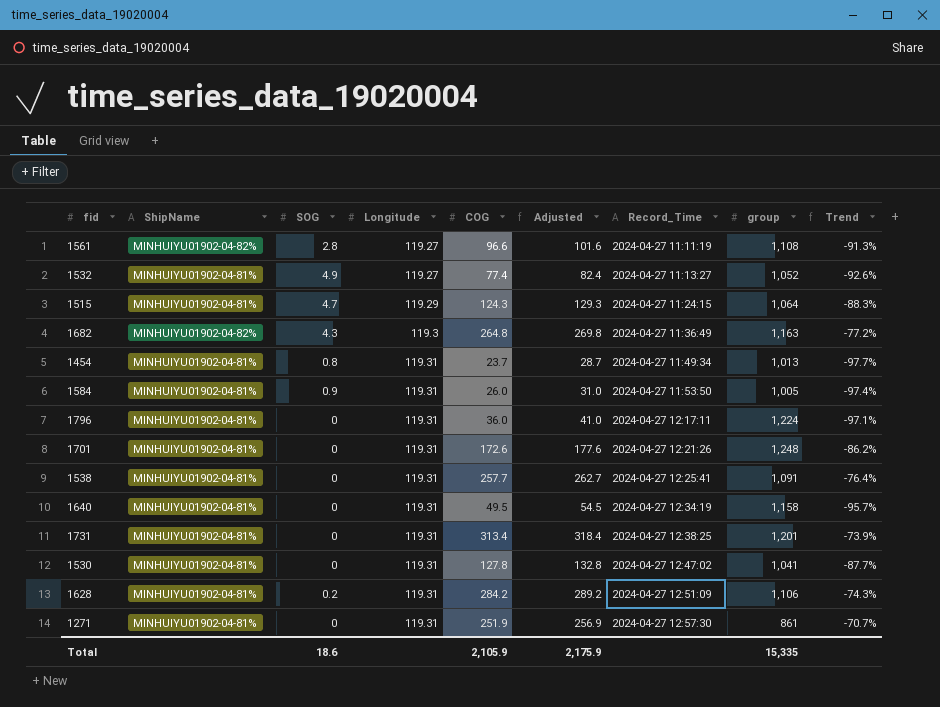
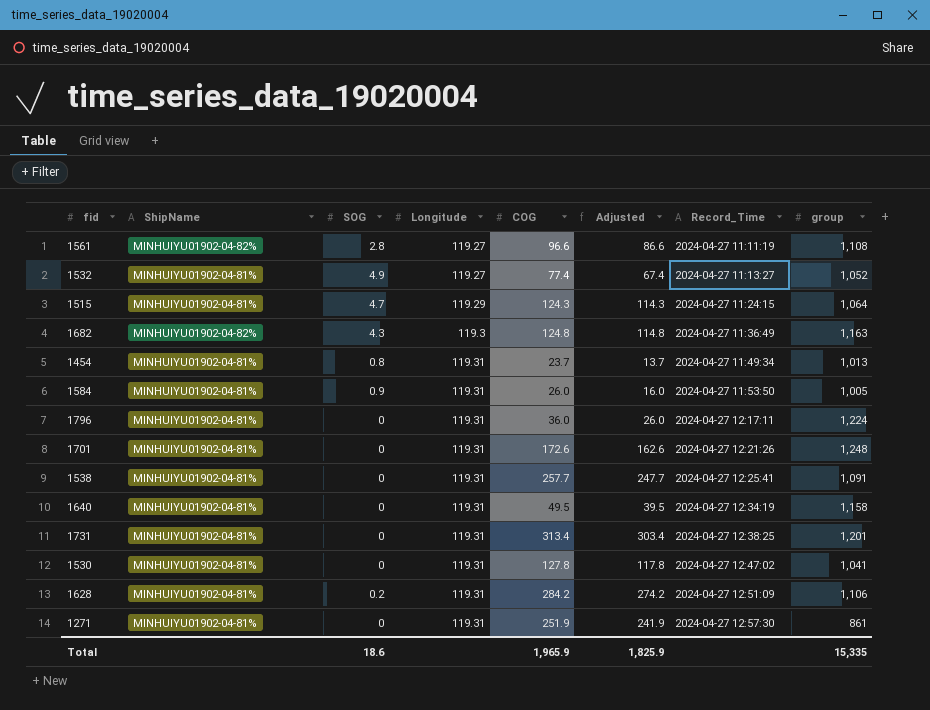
column Trend | formula: ([COG] - [group]) / [group] -> none
column Adjusted | formula: [COG] + 5 -> [COG] - 10
1682 | COG: 264.8 -> 124.8
Total | COG: 2,105.9 -> 1,965.9
Total | Adjusted: 2,175.9 -> 1,825.9

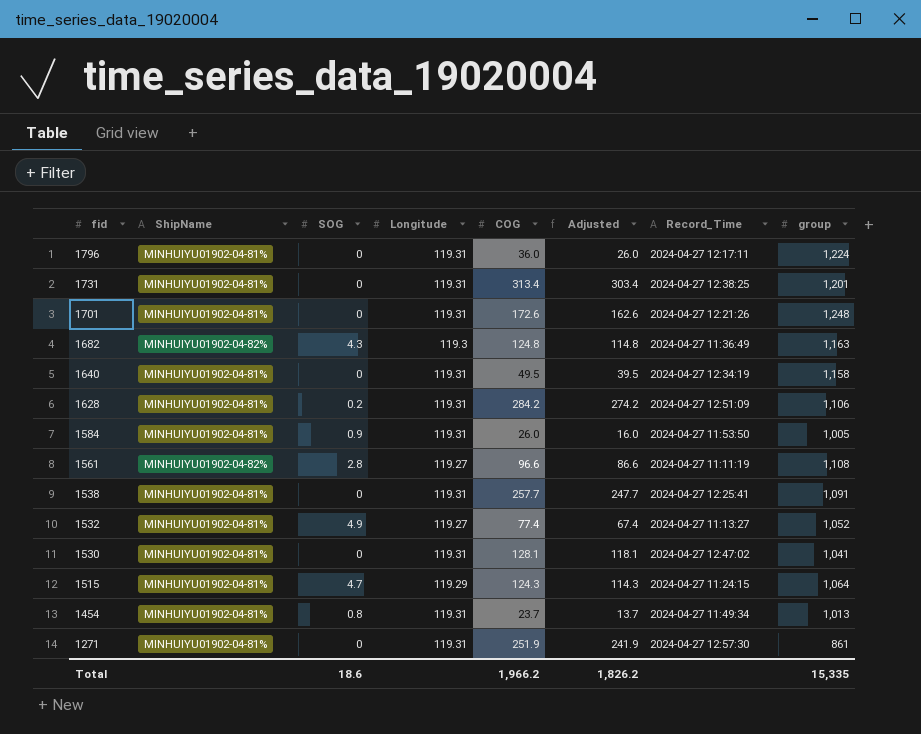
row order: Longitude ascending -> fid descending
1530 | COG: 127.8 -> 128.1
1530 | Adjusted: 117.8 -> 118.1
Total | COG: 1,965.9 -> 1,966.2
Total | Adjusted: 1,825.9 -> 1,826.2

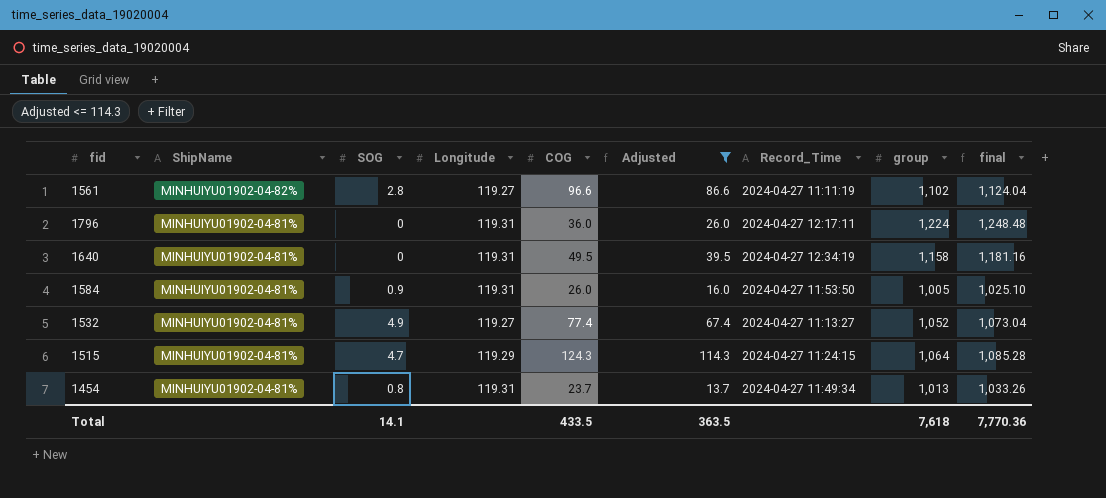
filter: none -> Adjusted <= 114.3
row order: fid descending -> ShipName descending
column final | formula: none -> [group] * 1.02
1561 | group: 1,108 -> 1,102
Total | SOG: 18.6 -> 14.1
Total | COG: 1,966.2 -> 433.5
Total | Adjusted: 1,826.2 -> 363.5
Total | group: 15,335 -> 7,618

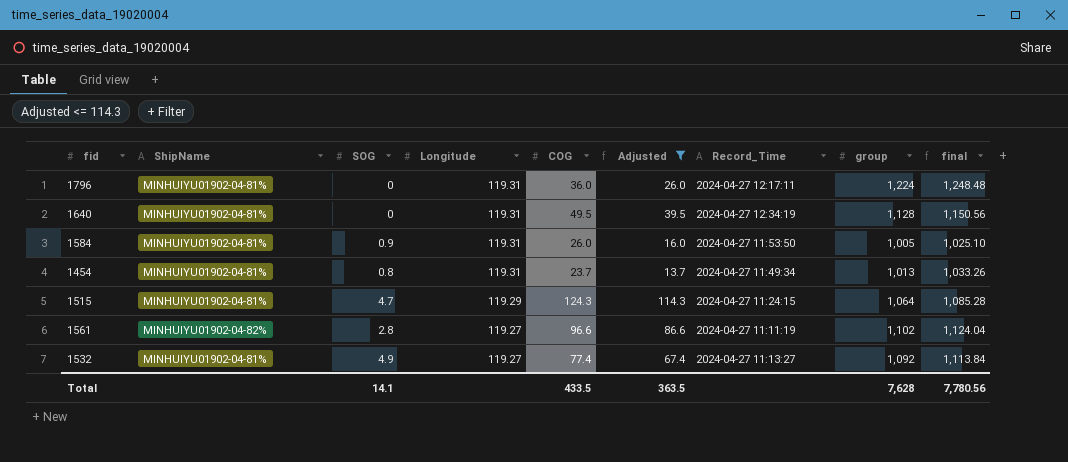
row order: ShipName descending -> Longitude descending
1640 | group: 1,158 -> 1,128
1640 | final: 1,181.16 -> 1,150.56
1532 | group: 1,052 -> 1,092
1532 | final: 1,073.04 -> 1,113.84
Total | group: 7,618 -> 7,628
Total | final: 7,770.36 -> 7,780.56

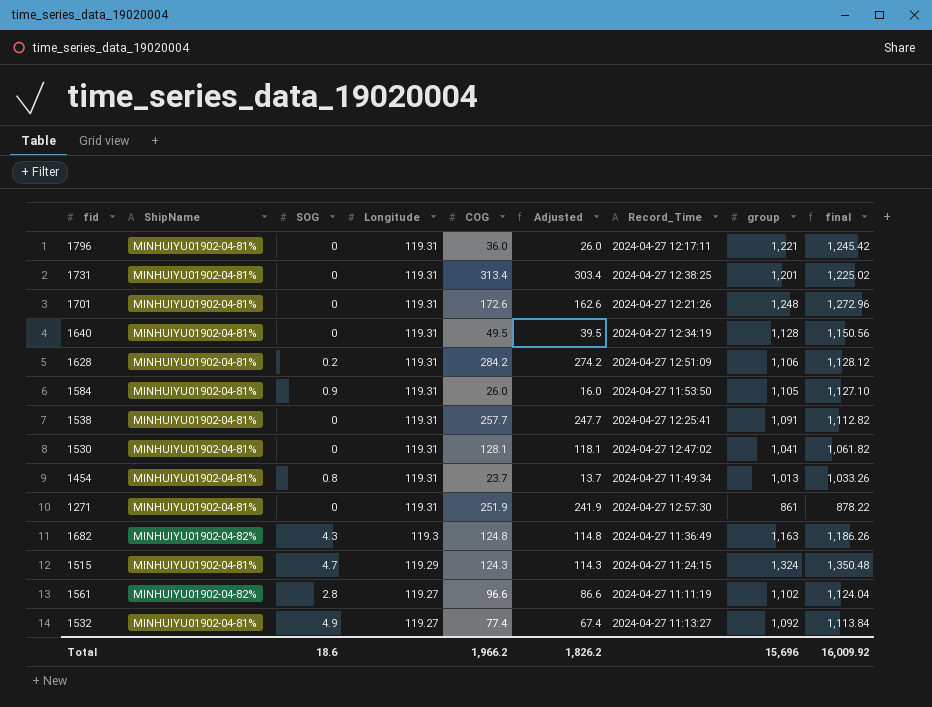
filter: Adjusted <= 114.3 -> none
1796 | group: 1,224 -> 1,221
1796 | final: 1,248.48 -> 1,245.42
1584 | group: 1,005 -> 1,105
1584 | final: 1,025.10 -> 1,127.10
1515 | group: 1,064 -> 1,324
1515 | final: 1,085.28 -> 1,350.48
Total | SOG: 14.1 -> 18.6
Total | COG: 433.5 -> 1,966.2
Total | Adjusted: 363.5 -> 1,826.2
Total | group: 7,628 -> 15,696
Total | final: 7,780.56 -> 16,009.92

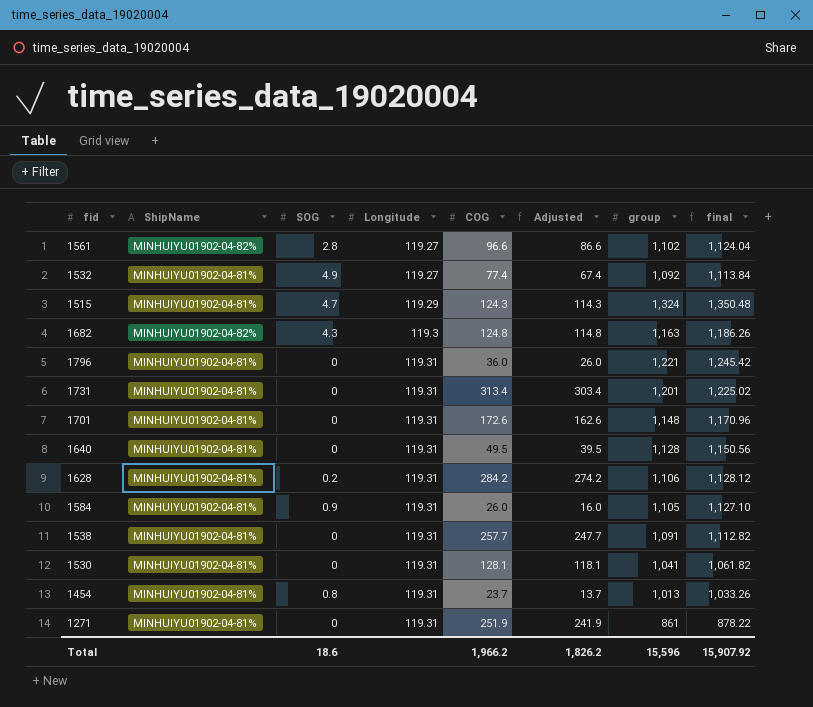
row order: Longitude descending -> Longitude ascending
column Record_Time | position: 7 -> none
1701 | group: 1,248 -> 1,148
1701 | final: 1,272.96 -> 1,170.96
Total | group: 15,696 -> 15,596
Total | final: 16,009.92 -> 15,907.92

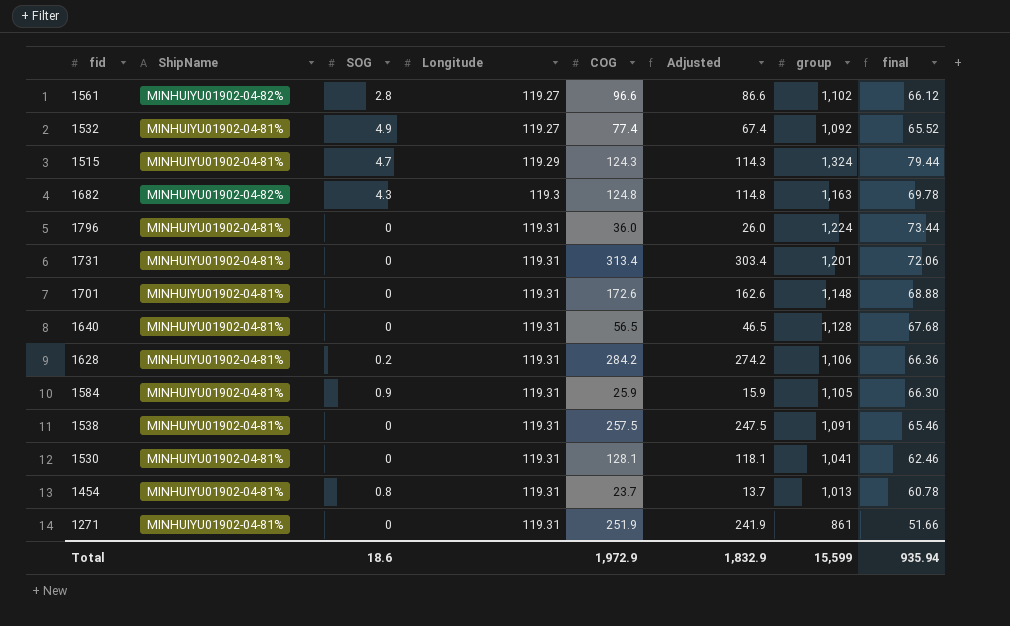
column final | formula: [group] * 1.02 -> [group] * 0.06
1796 | group: 1,221 -> 1,224
1640 | COG: 49.5 -> 56.5
1640 | Adjusted: 39.5 -> 46.5
1584 | COG: 26.0 -> 25.9
1584 | Adjusted: 16.0 -> 15.9
1538 | COG: 257.7 -> 257.5
1538 | Adjusted: 247.7 -> 247.5
Total | COG: 1,966.2 -> 1,972.9
Total | Adjusted: 1,826.2 -> 1,832.9
Total | group: 15,596 -> 15,599
Total | final: 15,907.92 -> 935.94

